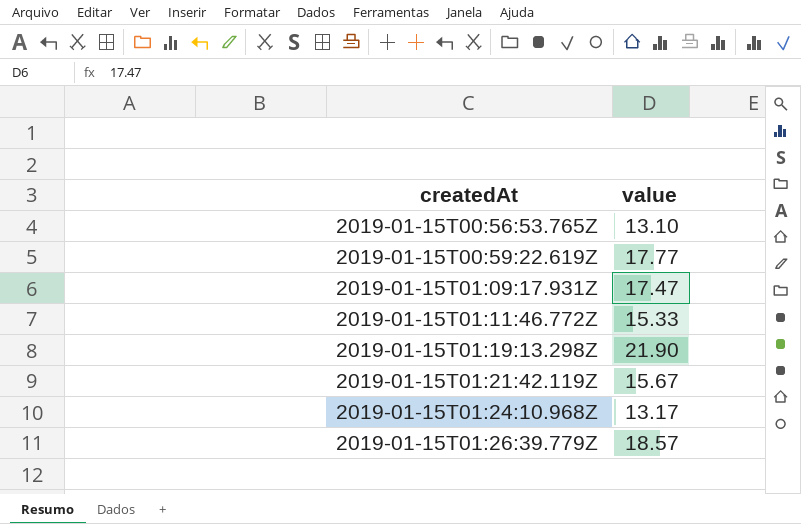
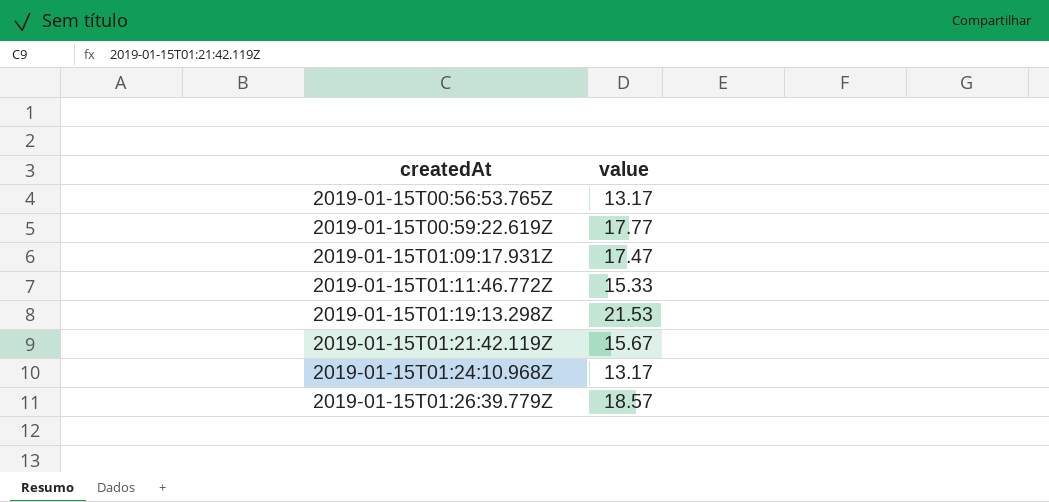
2019-01-15T00:56:53.765Z | value: 13.10 -> 13.17
2019-01-15T01:19:13.298Z | value: 21.90 -> 21.53

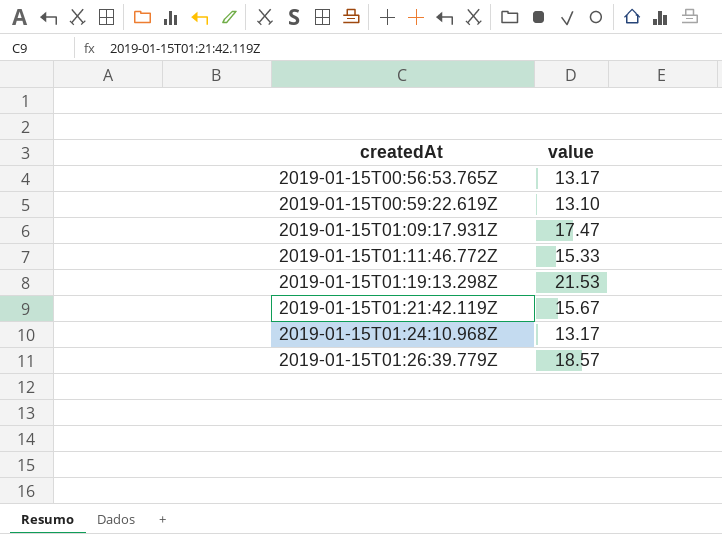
2019-01-15T00:59:22.619Z | value: 17.77 -> 13.10

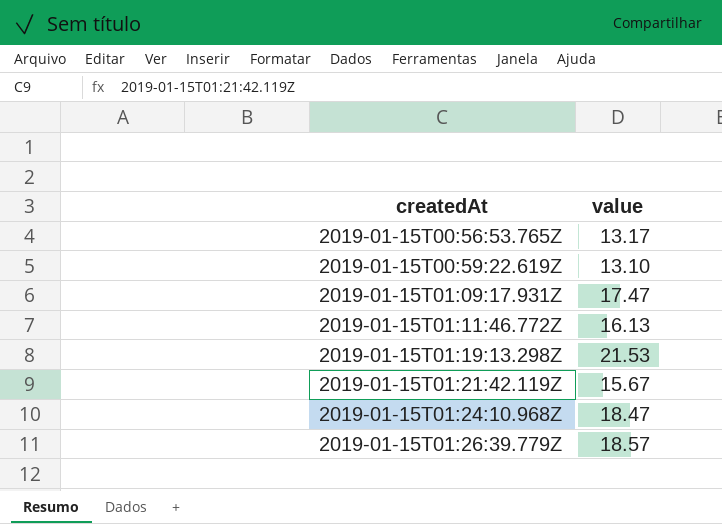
2019-01-15T01:11:46.772Z | value: 15.33 -> 16.13
2019-01-15T01:24:10.968Z | value: 13.17 -> 18.47

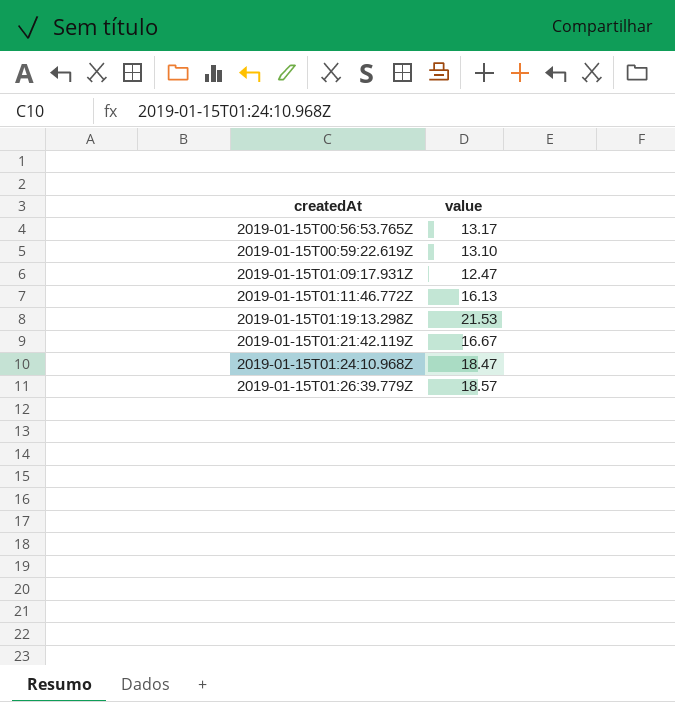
2019-01-15T01:09:17.931Z | value: 17.47 -> 12.47
2019-01-15T01:21:42.119Z | value: 15.67 -> 16.67

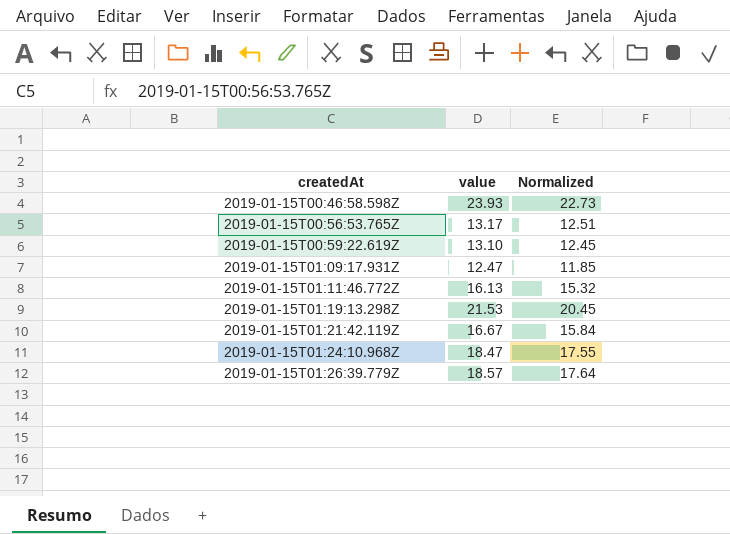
column Normalized | formula: none -> [value] * 0.95
row 2019-01-15T00:46:58.598Z: none -> 23.93 | 22.73

